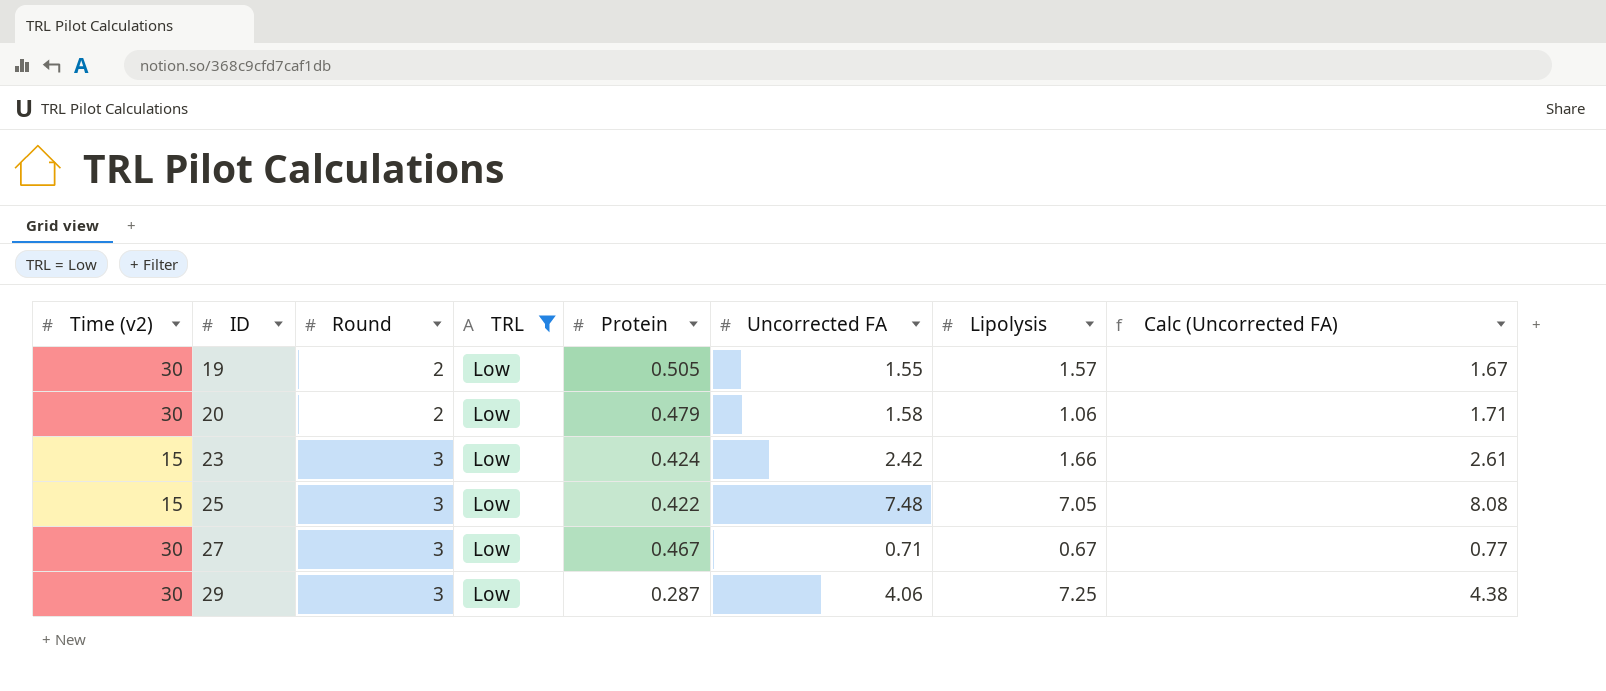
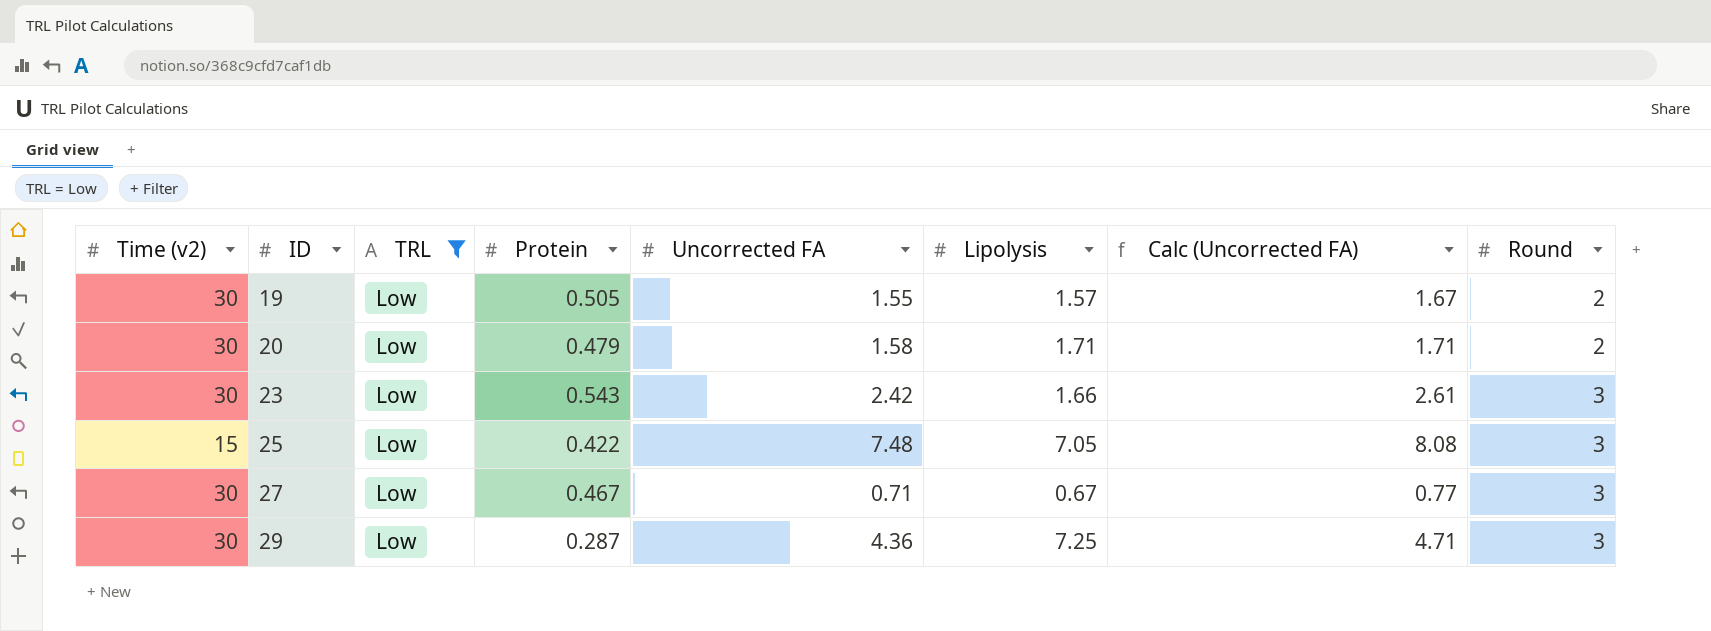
column Round | position: 3 -> 8
20 | Lipolysis: 1.06 -> 1.71
23 | Time (v2): 15 -> 30
23 | Protein: 0.424 -> 0.543
29 | Uncorrected FA: 4.06 -> 4.36
29 | Calc (Uncorrected FA): 4.38 -> 4.71

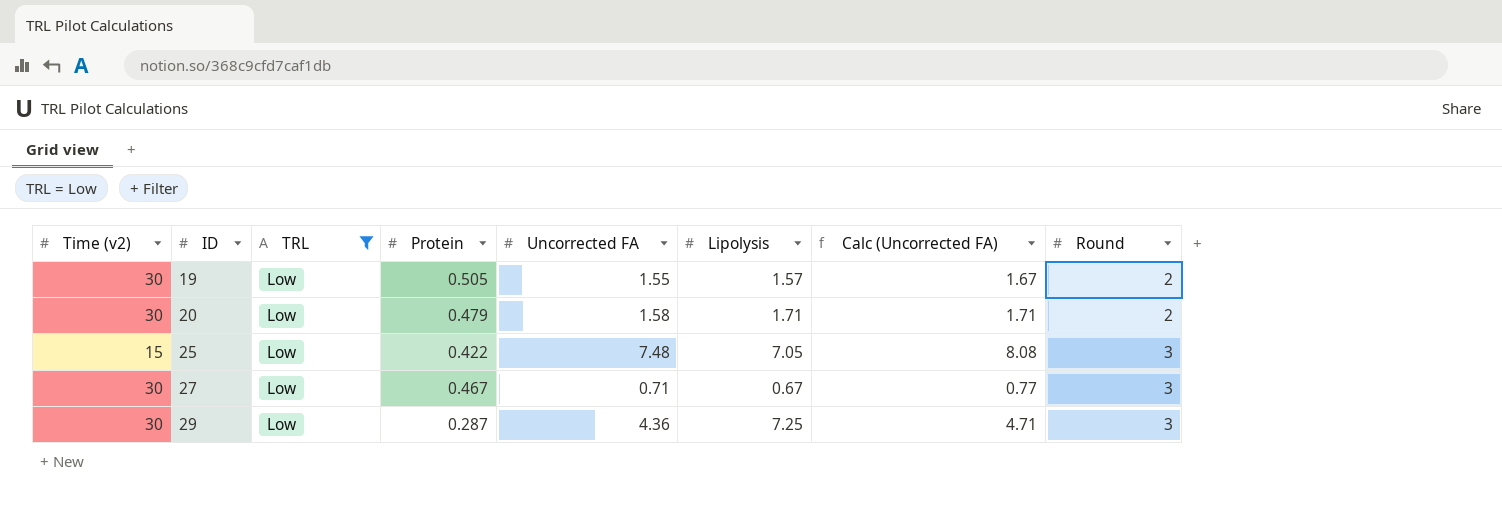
row 23: 30 | Low | 0.543 | 2.42 | 1.66 | 2.61 | 3 -> none

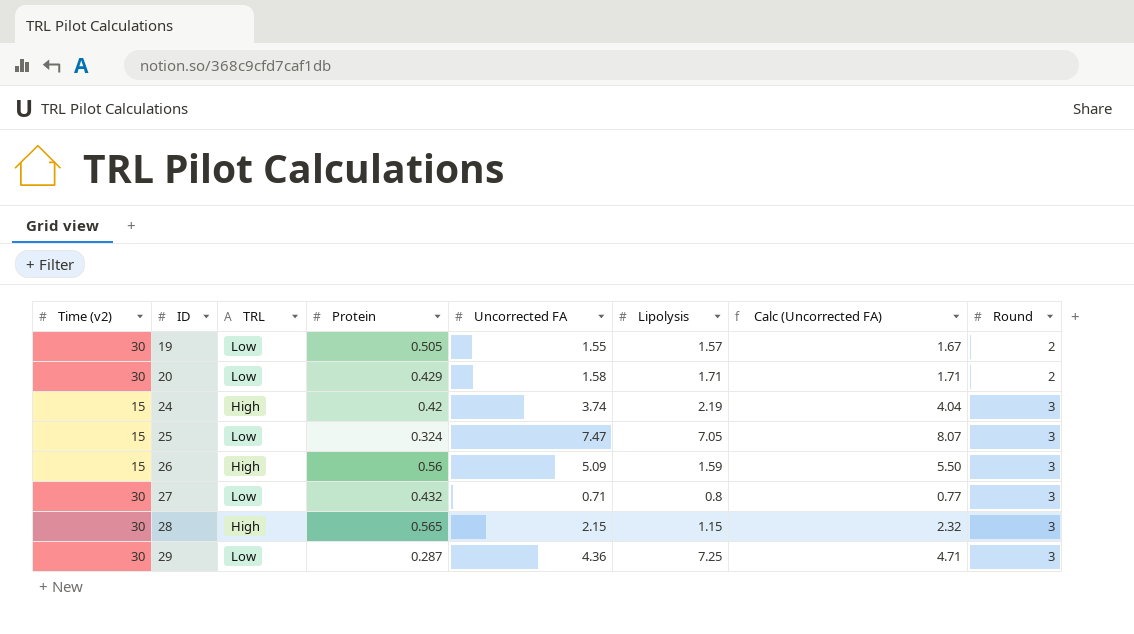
filter: TRL = Low -> none
20 | Protein: 0.479 -> 0.429
25 | Protein: 0.422 -> 0.324
25 | Uncorrected FA: 7.48 -> 7.47
25 | Calc (Uncorrected FA): 8.08 -> 8.07
27 | Protein: 0.467 -> 0.432
27 | Lipolysis: 0.67 -> 0.8

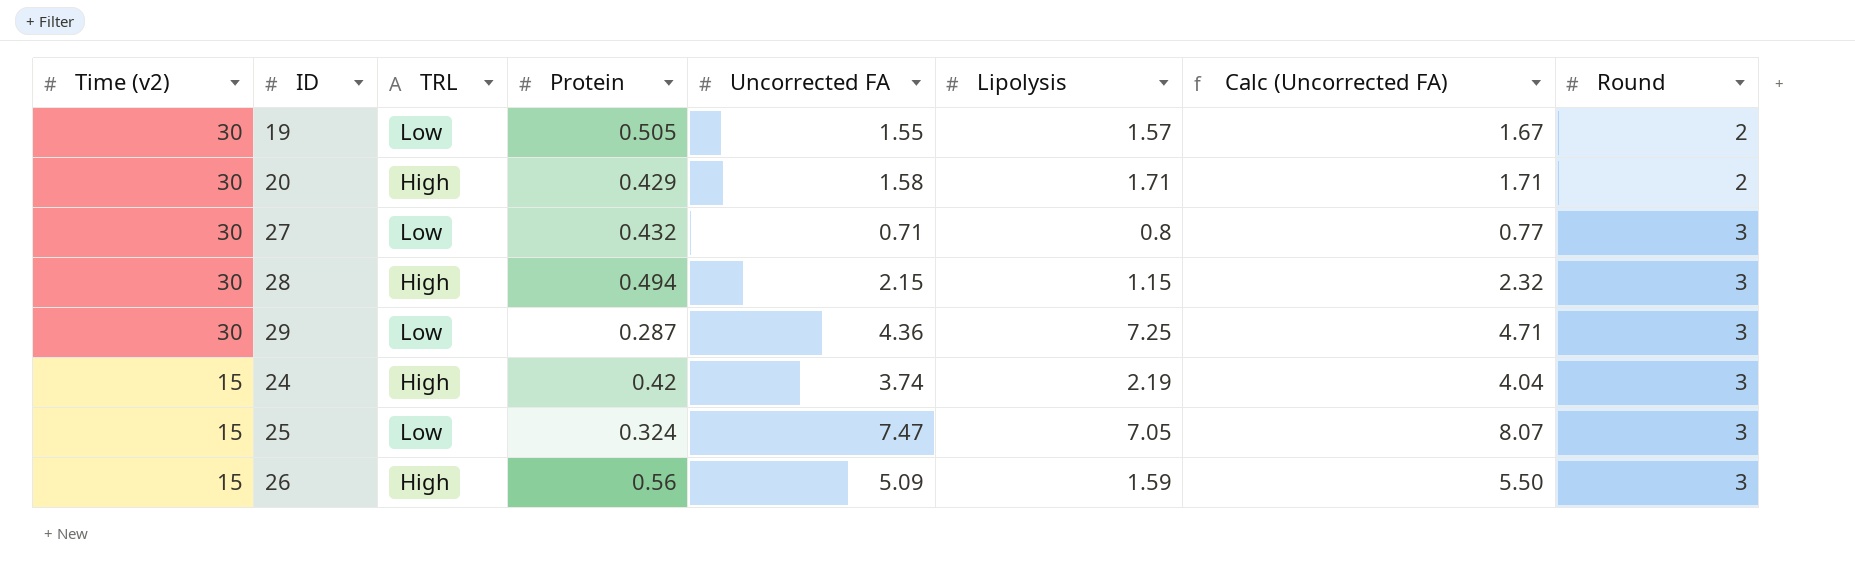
row order: ID ascending -> Time (v2) descending
20 | TRL: Low -> High
28 | Protein: 0.565 -> 0.494

